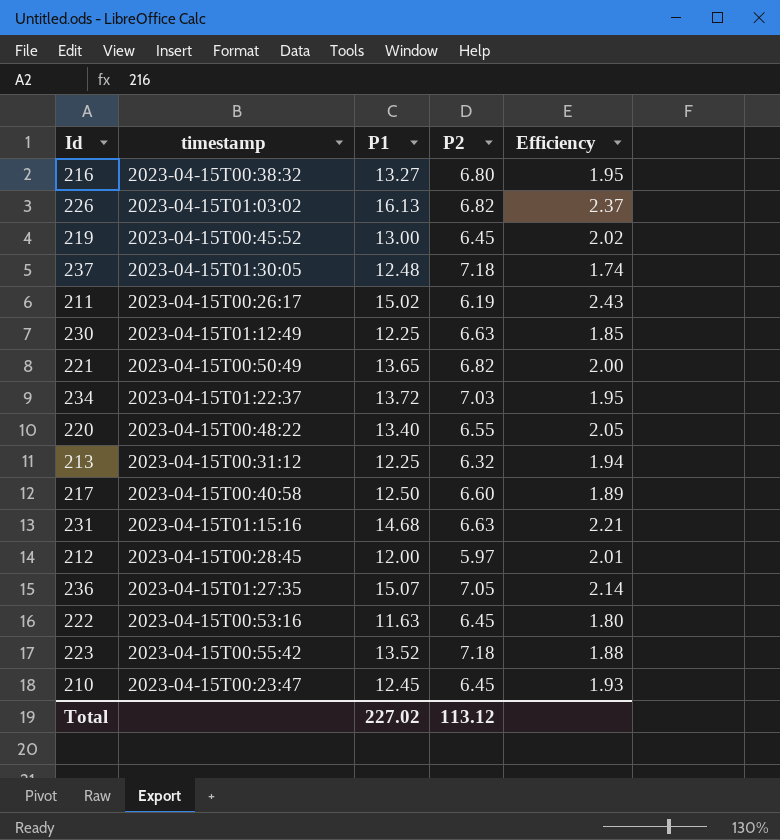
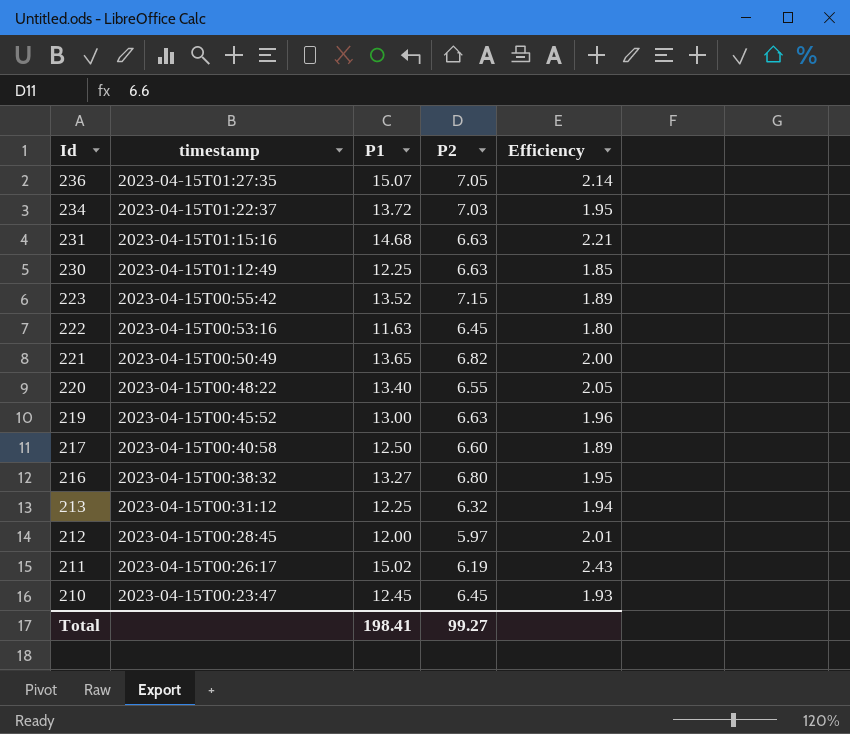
row order: none -> Id descending
row 226: 2023-04-15T01:03:02 | 16.13 | 6.82 | 2.37 -> none
row 237: 2023-04-15T01:30:05 | 12.48 | 7.18 | 1.74 -> none
223 | P2: 7.18 -> 7.15
223 | Efficiency: 1.88 -> 1.89
219 | P2: 6.45 -> 6.63
219 | Efficiency: 2.02 -> 1.96
Total | P1: 227.02 -> 198.41
Total | P2: 113.12 -> 99.27

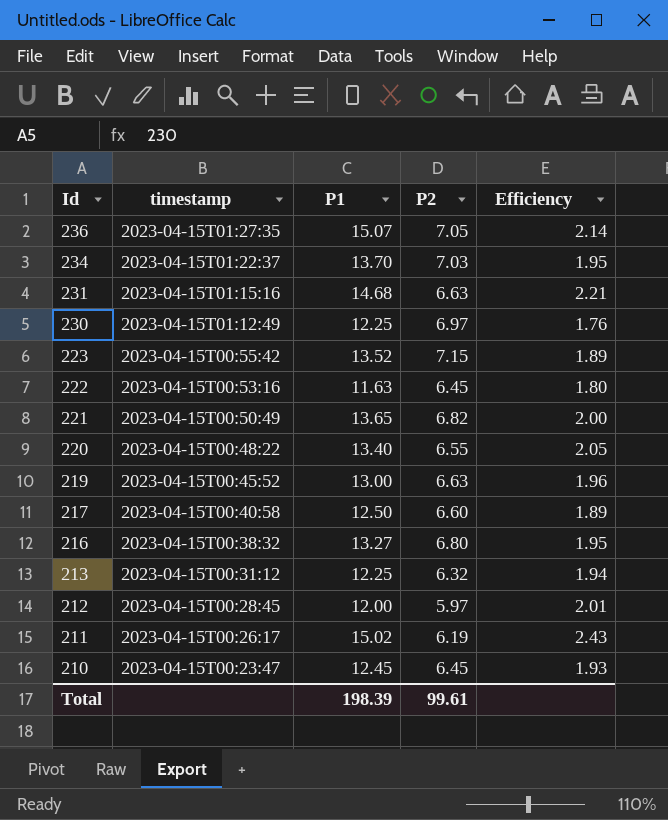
234 | P1: 13.72 -> 13.70
230 | P2: 6.63 -> 6.97
230 | Efficiency: 1.85 -> 1.76
Total | P1: 198.41 -> 198.39
Total | P2: 99.27 -> 99.61

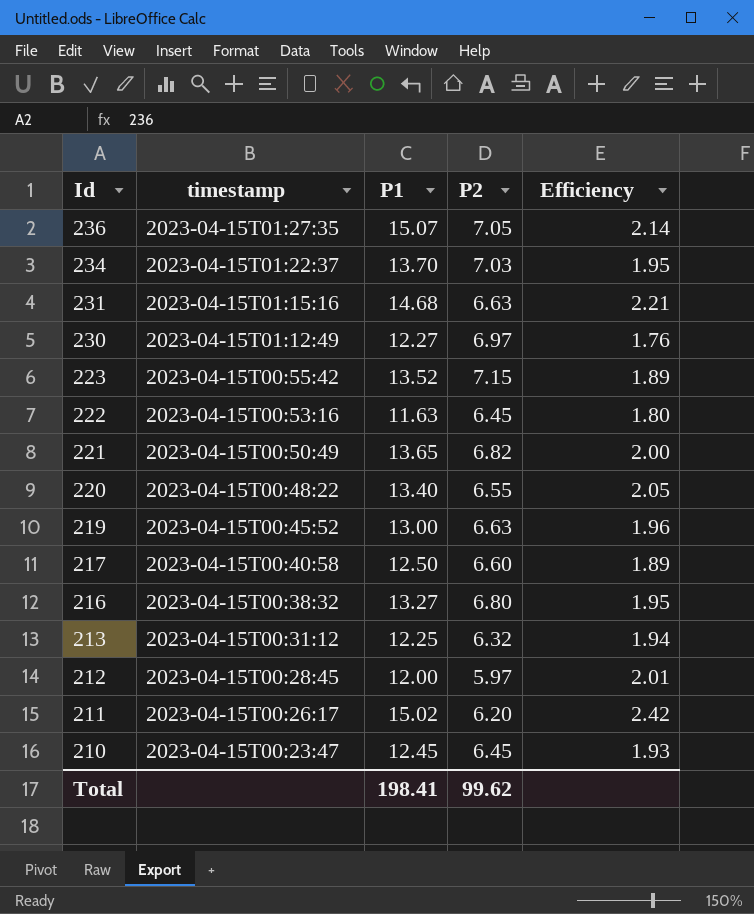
230 | P1: 12.25 -> 12.27
211 | P2: 6.19 -> 6.20
211 | Efficiency: 2.43 -> 2.42
Total | P1: 198.39 -> 198.41
Total | P2: 99.61 -> 99.62

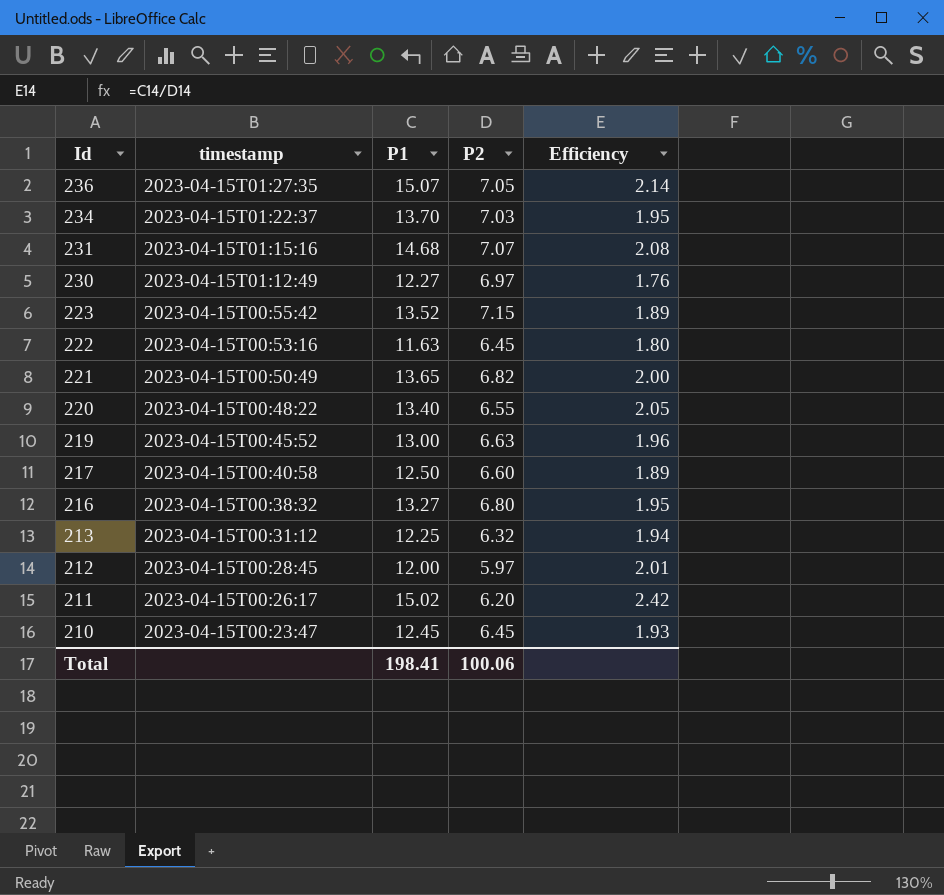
231 | P2: 6.63 -> 7.07
231 | Efficiency: 2.21 -> 2.08
Total | P2: 99.62 -> 100.06

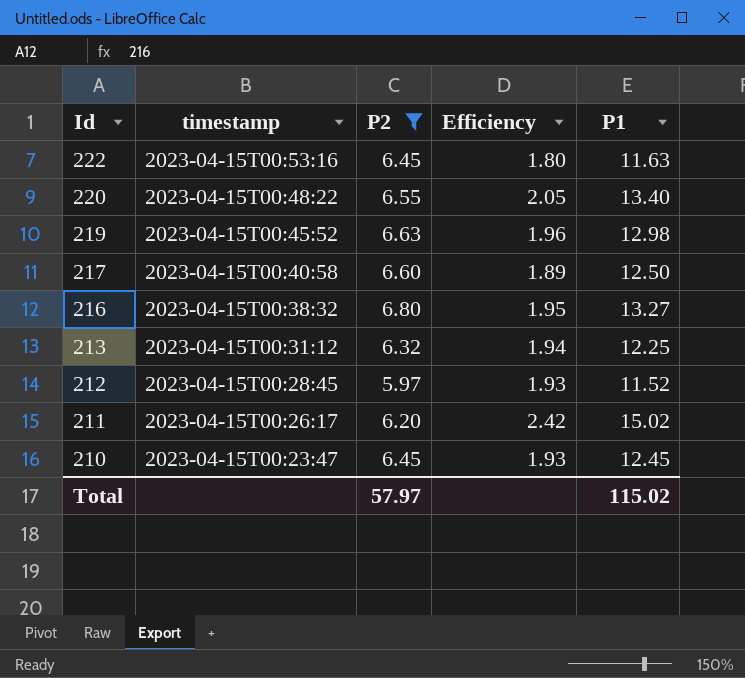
filter: none -> P2 <= 6.80
column P1 | position: 3 -> 5
219 | P1: 13.00 -> 12.98
212 | Efficiency: 2.01 -> 1.93
212 | P1: 12.00 -> 11.52
Total | P2: 100.06 -> 57.97
Total | P1: 198.41 -> 115.02

